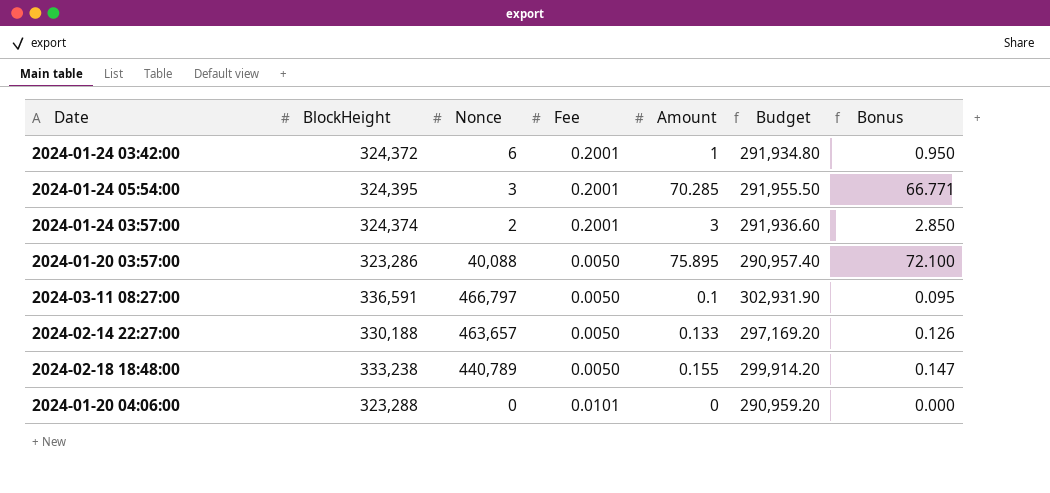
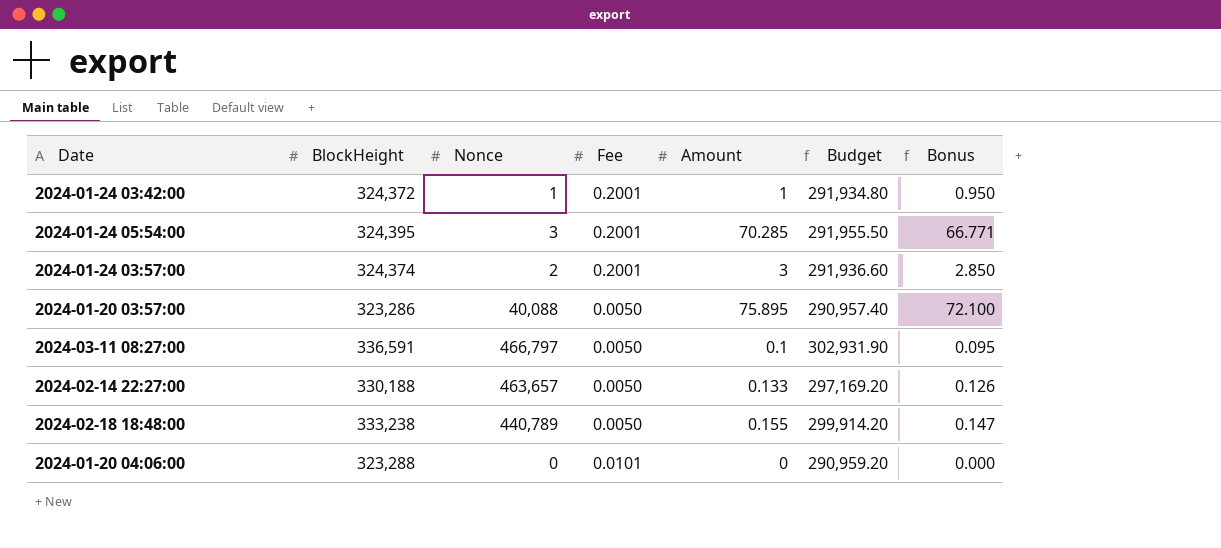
2024-01-24 03:42:00 | Nonce: 6 -> 1

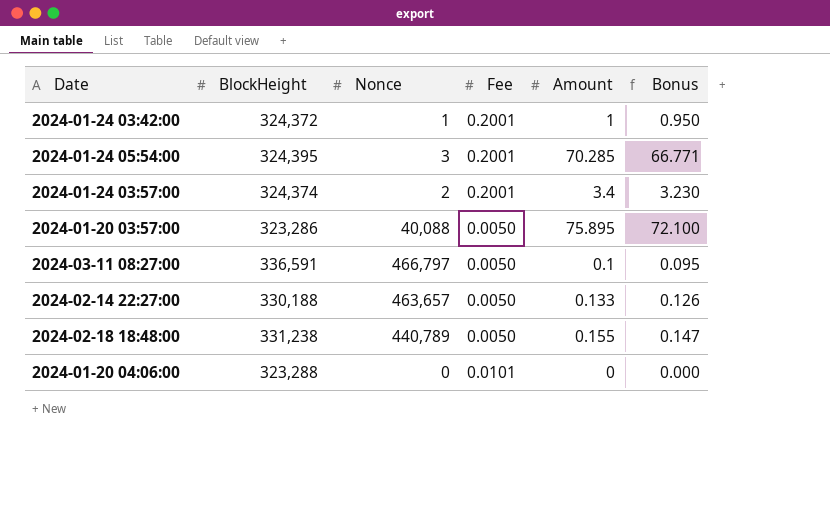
column Budget | formula: [BlockHeight] * 0.9 -> none
2024-01-24 03:57:00 | Amount: 3 -> 3.4
2024-01-24 03:57:00 | Bonus: 2.850 -> 3.230
2024-02-18 18:48:00 | BlockHeight: 333,238 -> 331,238

